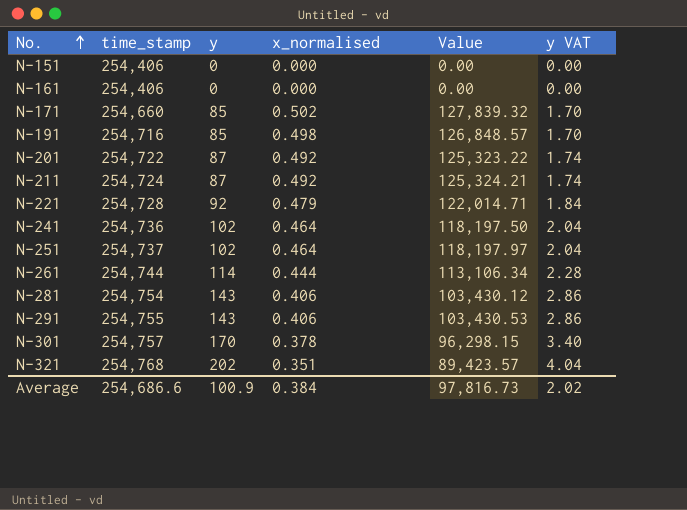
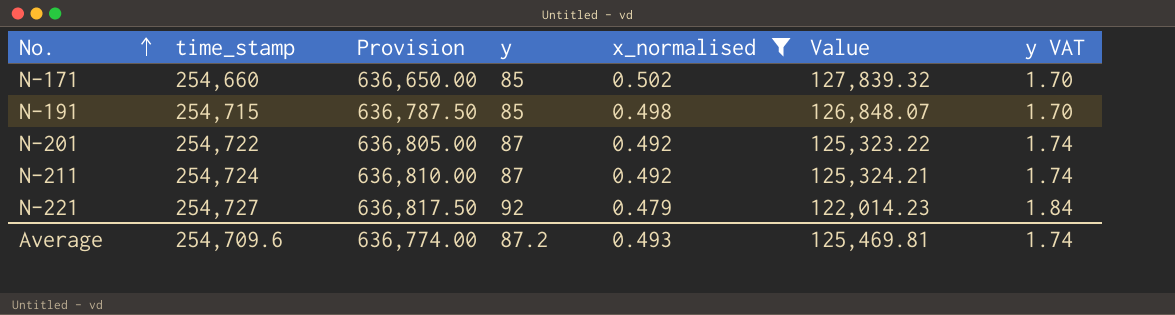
filter: none -> x_normalised >= 0.479
column Provision | formula: none -> [time_stamp] * 2.5
N-191 | time_stamp: 254,716 -> 254,715
N-191 | Value: 126,848.57 -> 126,848.07
N-221 | time_stamp: 254,728 -> 254,727
N-221 | Value: 122,014.71 -> 122,014.23
Average | time_stamp: 254,686.6 -> 254,709.6
Average | y: 100.9 -> 87.2
Average | x_normalised: 0.384 -> 0.493
Average | Value: 97,816.73 -> 125,469.81
Average | y VAT: 2.02 -> 1.74

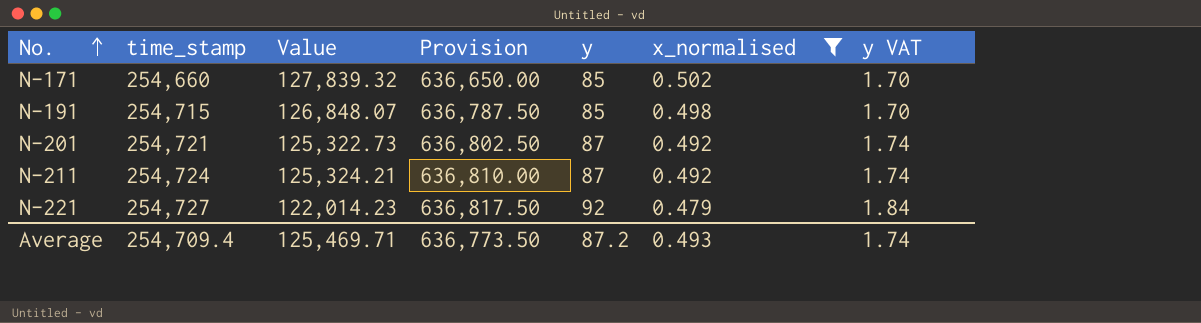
column Value | position: 6 -> 3
N-201 | time_stamp: 254,722 -> 254,721
N-201 | Value: 125,323.22 -> 125,322.73
N-201 | Provision: 636,805.00 -> 636,802.50
Average | time_stamp: 254,709.6 -> 254,709.4
Average | Value: 125,469.81 -> 125,469.71
Average | Provision: 636,774.00 -> 636,773.50

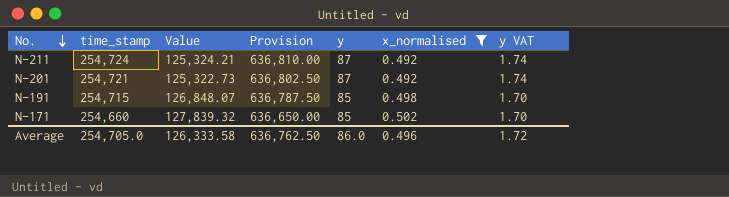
row order: No. ascending -> No. descending
row N-221: 254,727 | 122,014.23 | 636,817.50 | 92 | 0.479 | 1.84 -> none
Average | time_stamp: 254,709.4 -> 254,705.0
Average | Value: 125,469.71 -> 126,333.58
Average | Provision: 636,773.50 -> 636,762.50
Average | y: 87.2 -> 86.0
Average | x_normalised: 0.493 -> 0.496
Average | y VAT: 1.74 -> 1.72

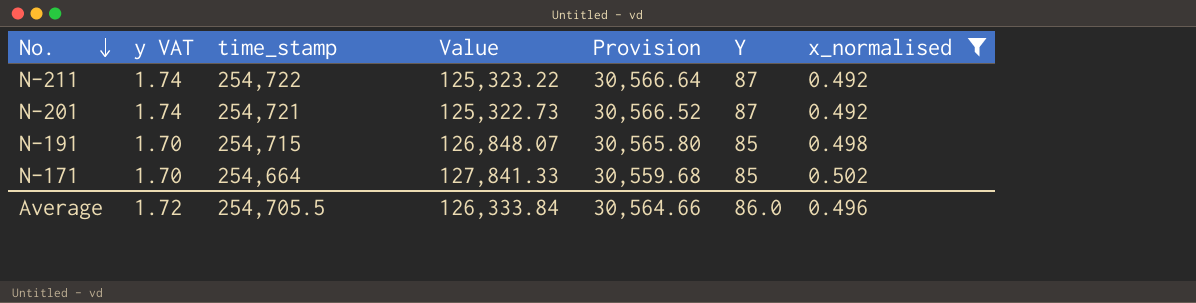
column y VAT | position: 7 -> 2
column Provision | formula: [time_stamp] * 2.5 -> [time_stamp] * 0.12
column name: y -> Y
N-211 | time_stamp: 254,724 -> 254,722
N-211 | Value: 125,324.21 -> 125,323.22
N-171 | time_stamp: 254,660 -> 254,664
N-171 | Value: 127,839.32 -> 127,841.33
Average | time_stamp: 254,705.0 -> 254,705.5
Average | Value: 126,333.58 -> 126,333.84
Average | Provision: 636,762.50 -> 30,564.66

